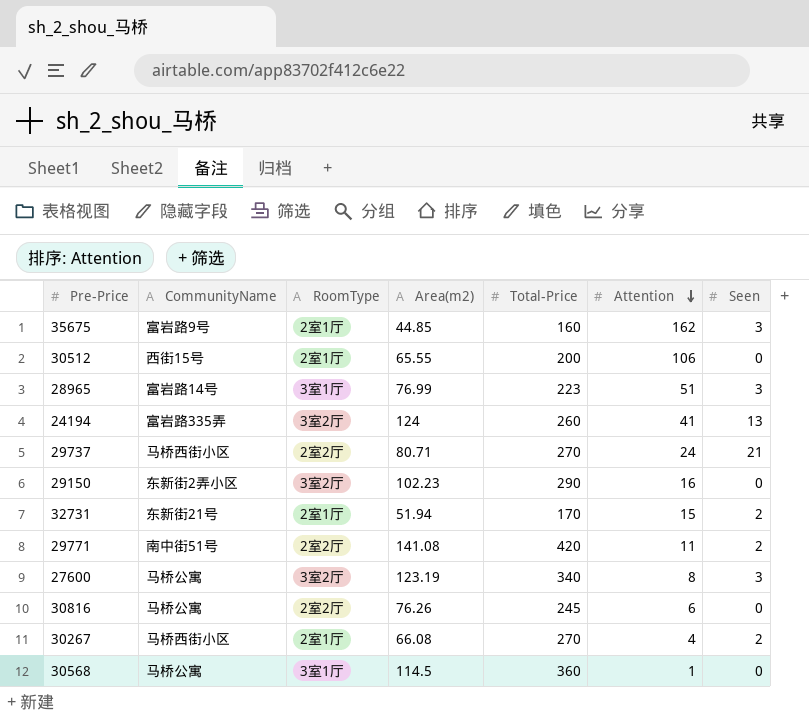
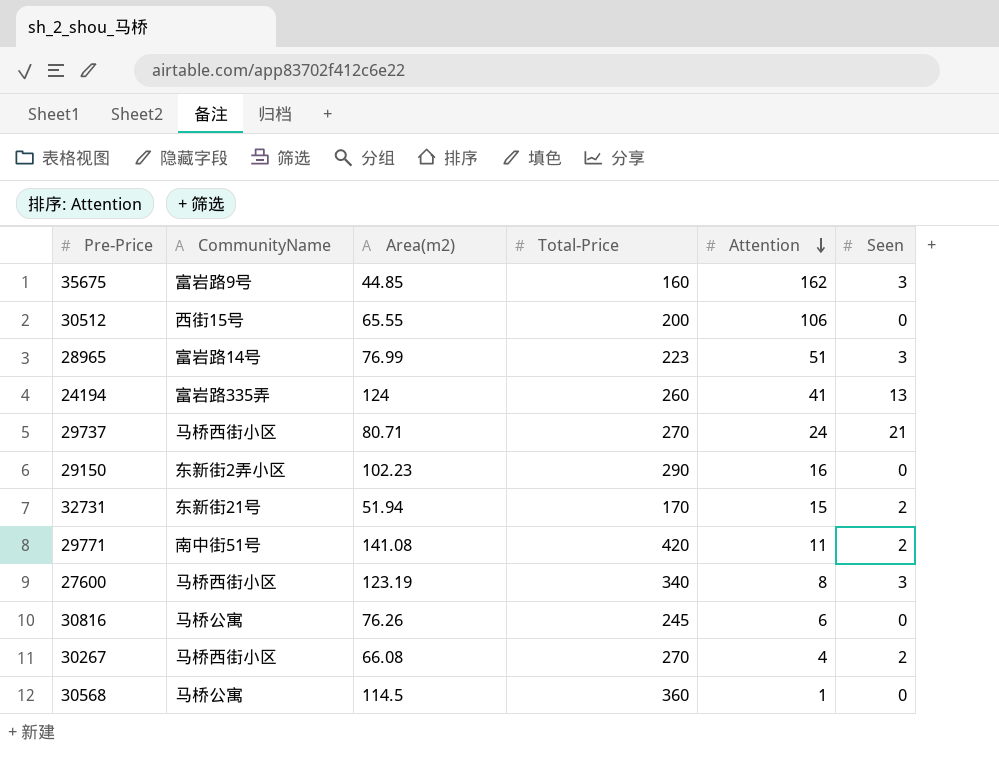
column RoomType | position: 3 -> none
27600 | CommunityName: 马桥公寓 -> 马桥西街小区

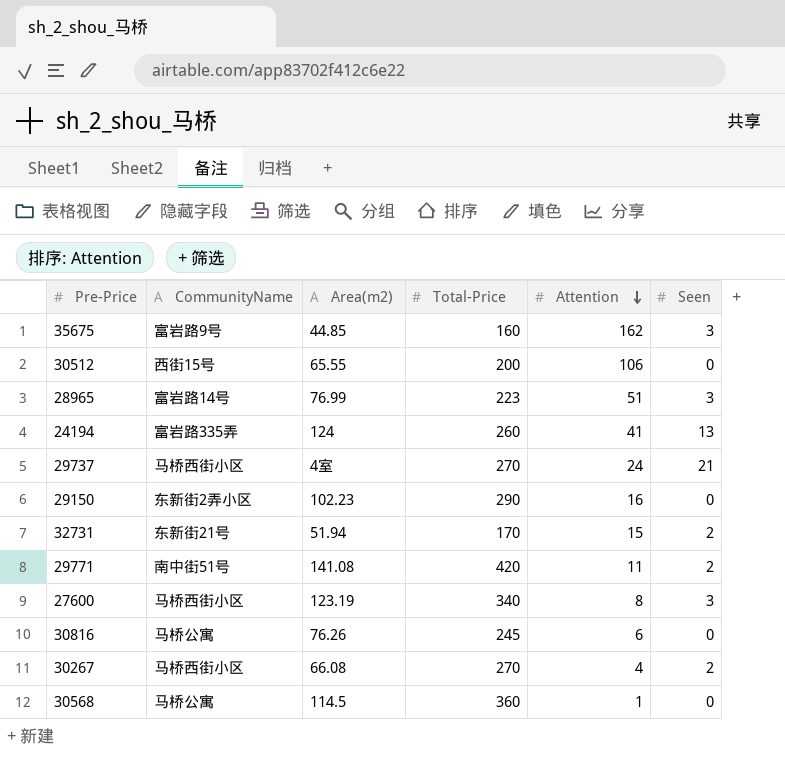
29737 | Area(m2): 80.71 -> 4室

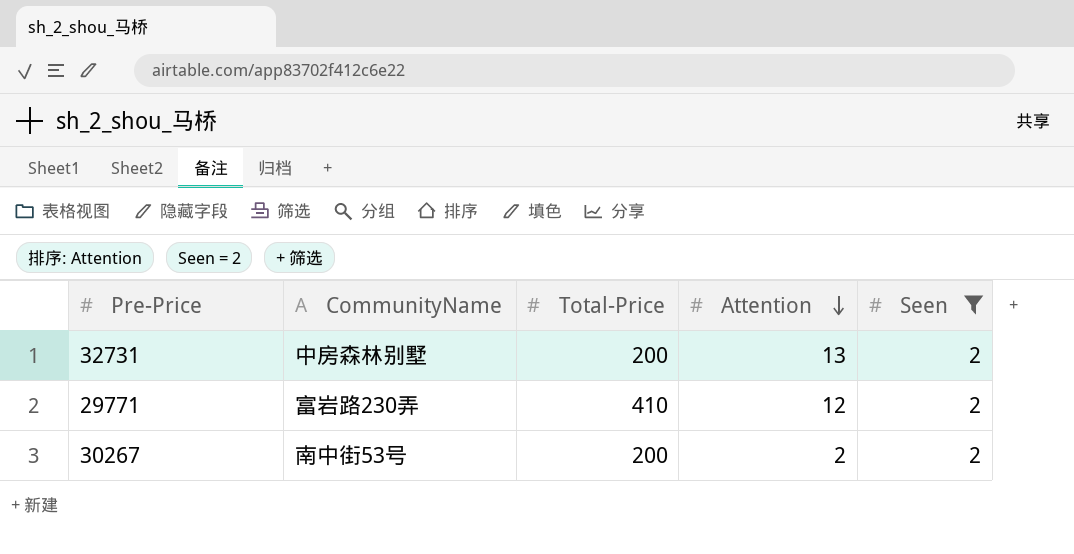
filter: none -> Seen = 2
column Area(m2) | position: 3 -> none
32731 | CommunityName: 东新街21号 -> 中房森林别墅
32731 | Total-Price: 170 -> 200
32731 | Attention: 15 -> 13
29771 | CommunityName: 南中街51号 -> 富岩路230弄
29771 | Total-Price: 420 -> 410
29771 | Attention: 11 -> 12
30267 | CommunityName: 马桥西街小区 -> 南中街53号
30267 | Total-Price: 270 -> 200
30267 | Attention: 4 -> 2

